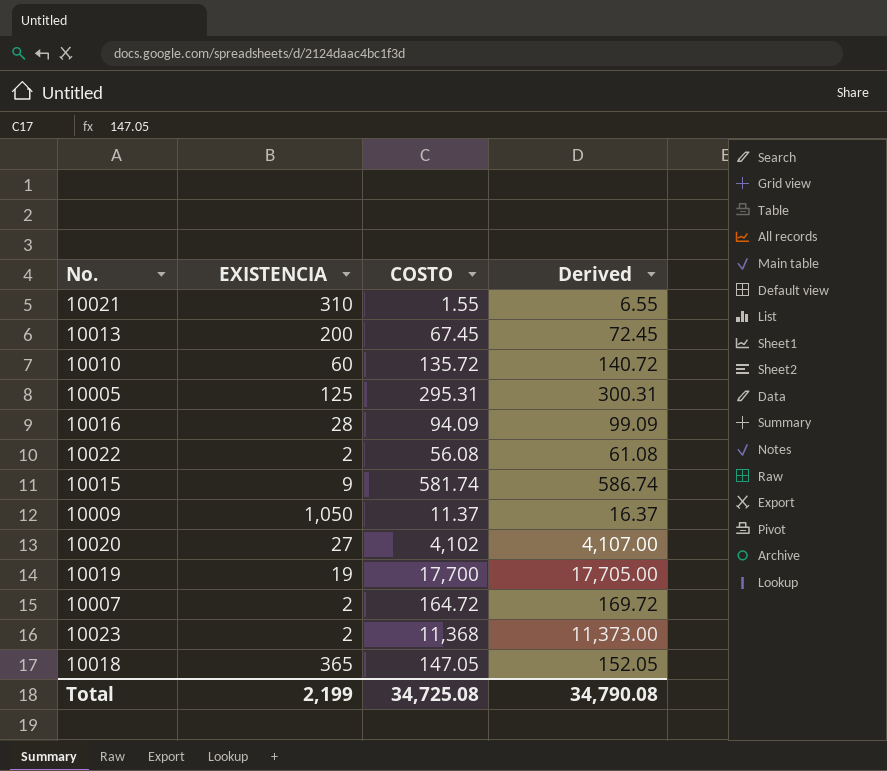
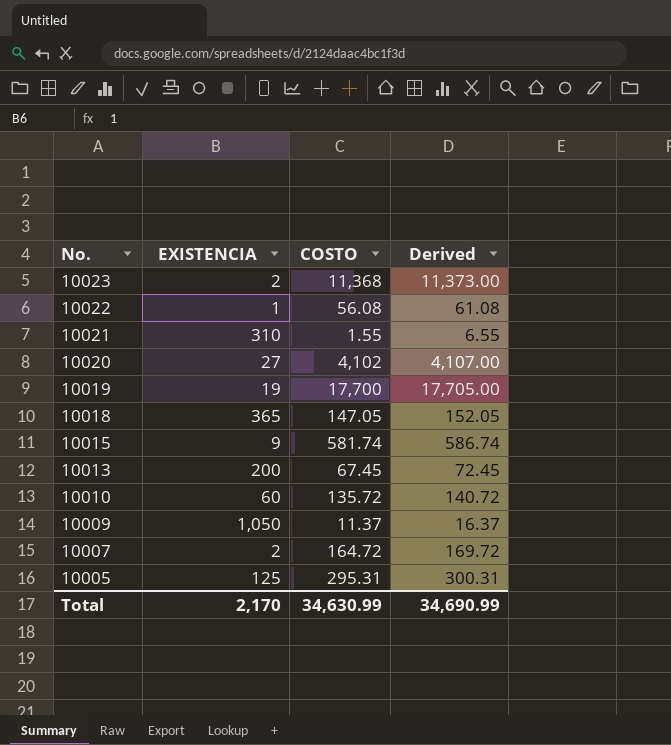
row order: none -> No. descending
row 10016: 28 | 94.09 | 99.09 -> none
10022 | EXISTENCIA: 2 -> 1
Total | EXISTENCIA: 2,199 -> 2,170
Total | COSTO: 34,725.08 -> 34,630.99
Total | Derived: 34,790.08 -> 34,690.99

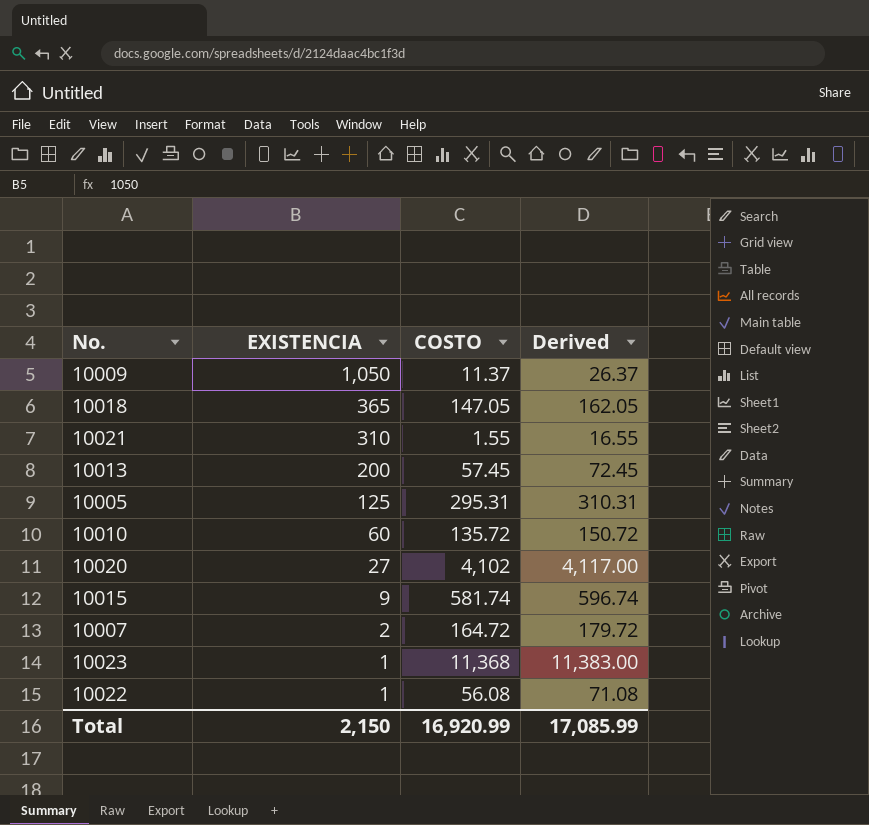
row order: No. descending -> EXISTENCIA descending
column Derived | formula: [COSTO] + 5 -> [COSTO] + 15
row 10019: 19 | 17,700 | 17,705.00 -> none
10013 | COSTO: 67.45 -> 57.45
10023 | EXISTENCIA: 2 -> 1
Total | EXISTENCIA: 2,170 -> 2,150
Total | COSTO: 34,630.99 -> 16,920.99
Total | Derived: 34,690.99 -> 17,085.99

